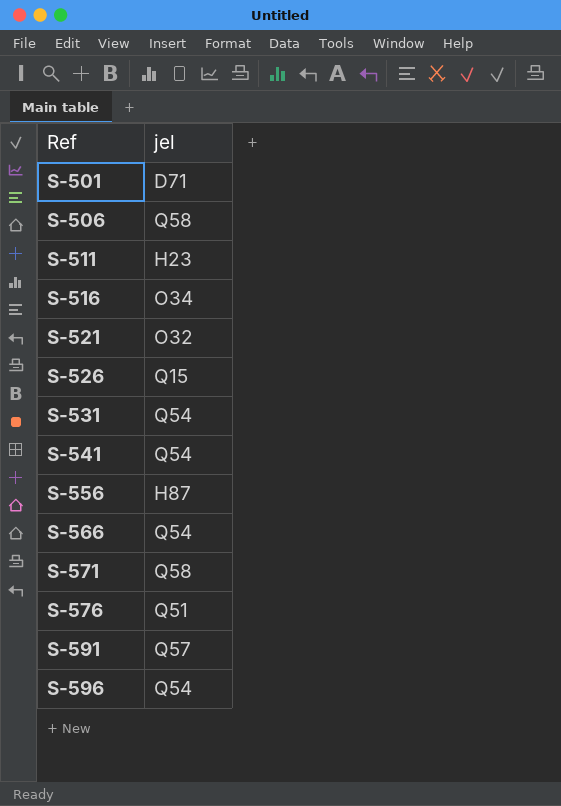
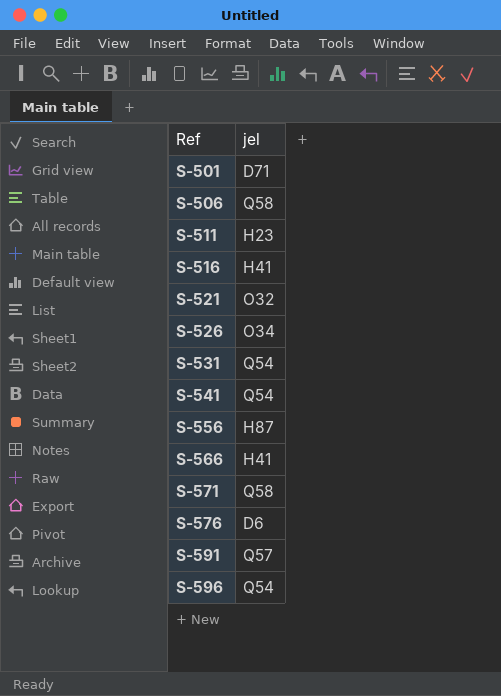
S-516 | jel: O34 -> H41
S-526 | jel: Q15 -> O34
S-566 | jel: Q54 -> H41
S-576 | jel: Q51 -> D6

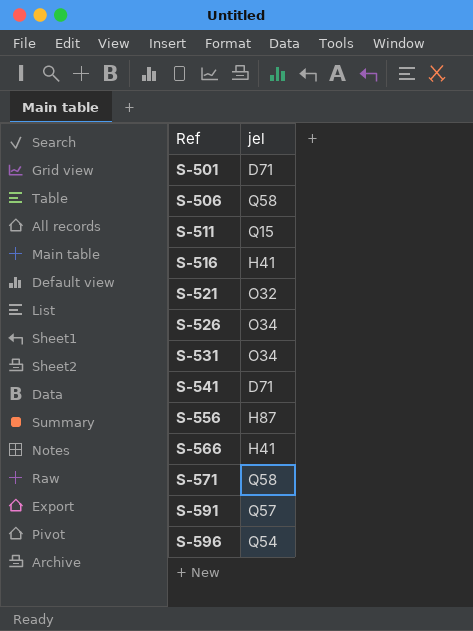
row S-576: D6 -> none
S-511 | jel: H23 -> Q15
S-531 | jel: Q54 -> O34
S-541 | jel: Q54 -> D71

